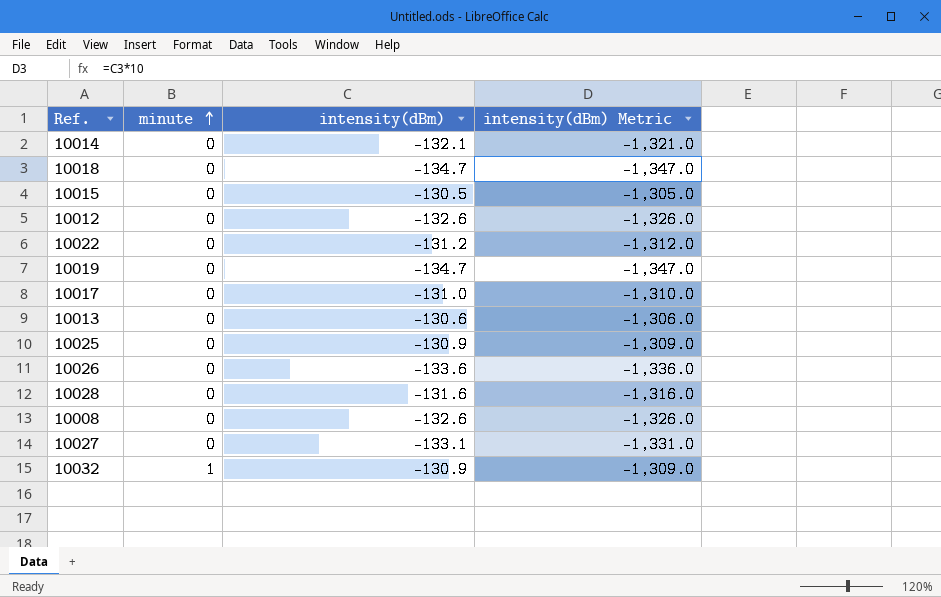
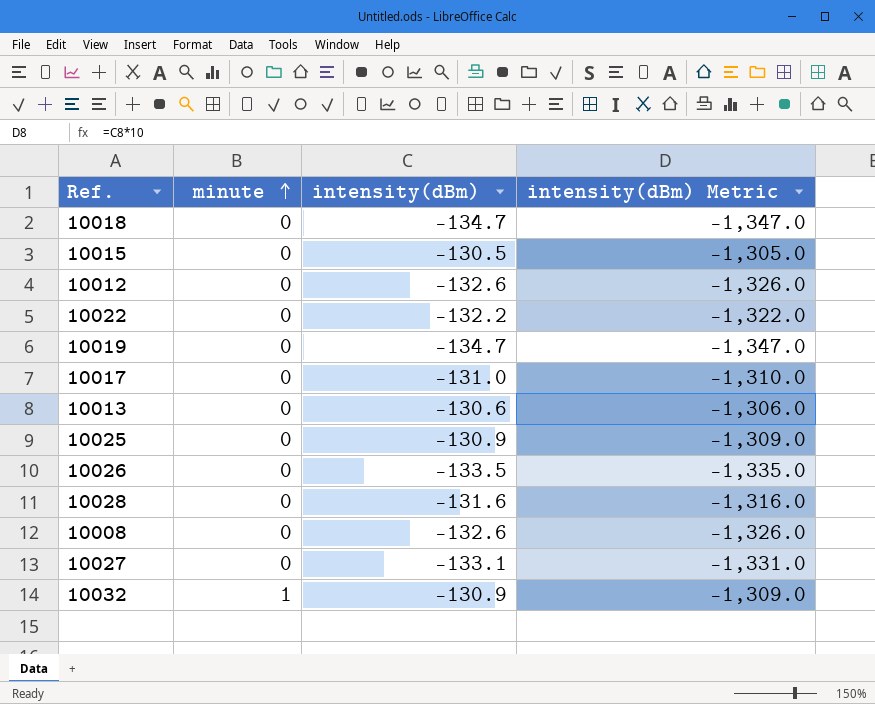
row 10014: 0 | -132.1 | -1,321.0 -> none
10022 | intensity(dBm): -131.2 -> -132.2
10022 | intensity(dBm) Metric: -1,312.0 -> -1,322.0
10026 | intensity(dBm): -133.6 -> -133.5
10026 | intensity(dBm) Metric: -1,336.0 -> -1,335.0

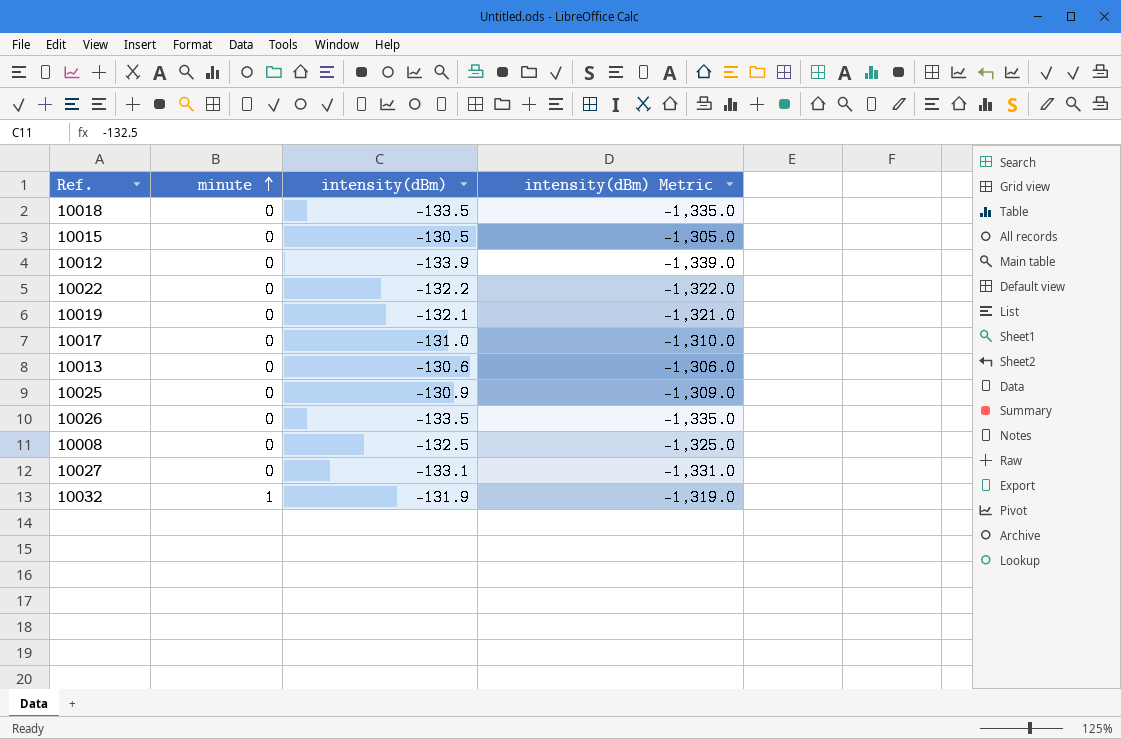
row 10028: 0 | -131.6 | -1,316.0 -> none
10018 | intensity(dBm): -134.7 -> -133.5
10018 | intensity(dBm) Metric: -1,347.0 -> -1,335.0
10012 | intensity(dBm): -132.6 -> -133.9
10012 | intensity(dBm) Metric: -1,326.0 -> -1,339.0
10019 | intensity(dBm): -134.7 -> -132.1
10019 | intensity(dBm) Metric: -1,347.0 -> -1,321.0
10008 | intensity(dBm): -132.6 -> -132.5
10008 | intensity(dBm) Metric: -1,326.0 -> -1,325.0
10032 | intensity(dBm): -130.9 -> -131.9
10032 | intensity(dBm) Metric: -1,309.0 -> -1,319.0

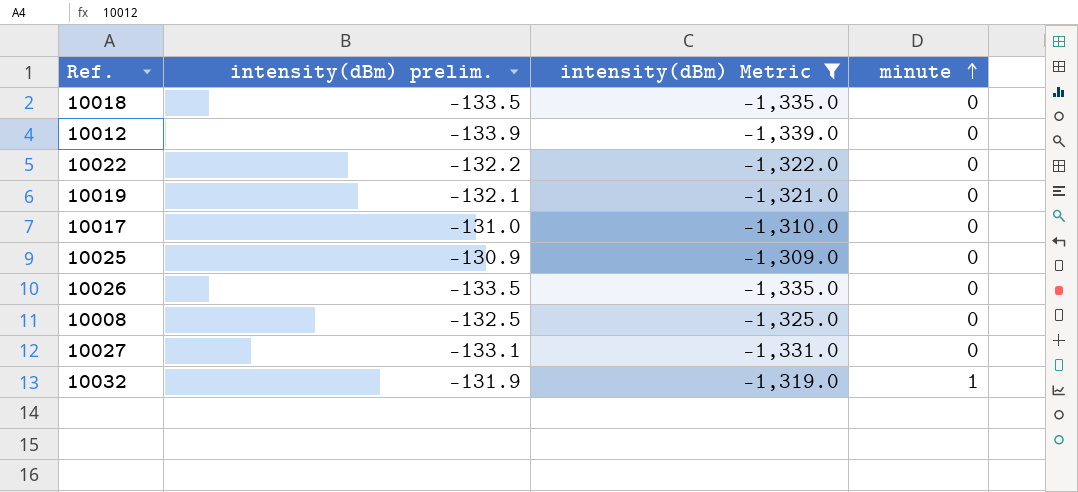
filter: none -> intensity(dBm) Metric <= -1,309.0
column name: intensity(dBm) -> intensity(dBm) prelim.
column minute | position: 2 -> 4

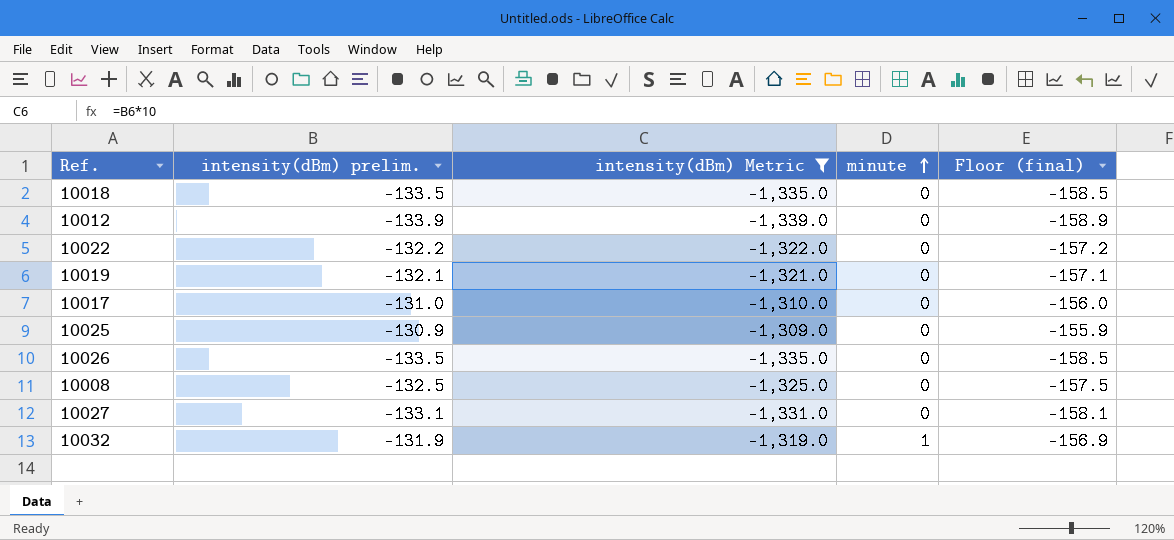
column Floor (final) | formula: none -> [intensity(dBm) prelim.] - 25

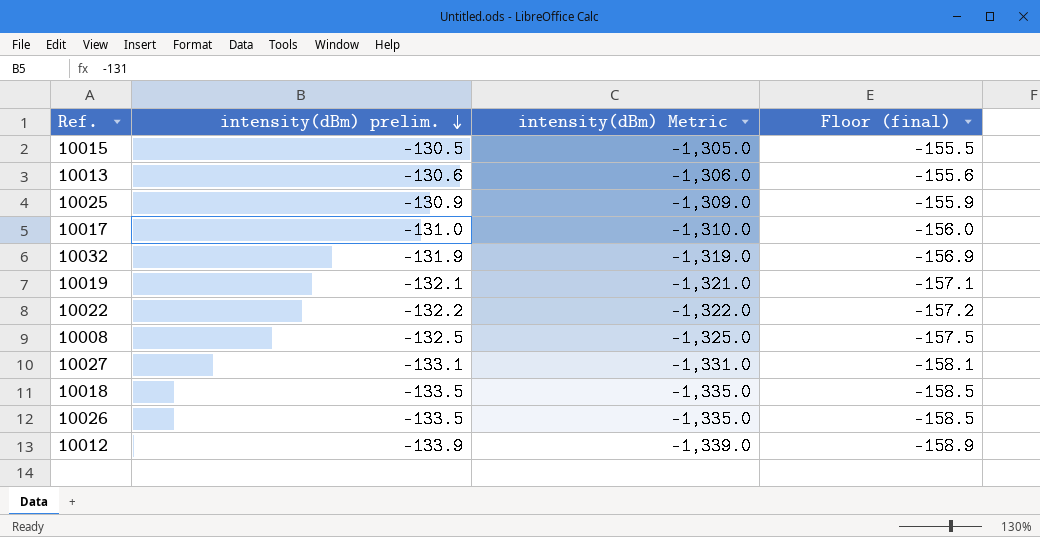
filter: intensity(dBm) Metric <= -1,309.0 -> none
row order: minute ascending -> intensity(dBm) prelim. descending
column minute | position: 4 -> none

